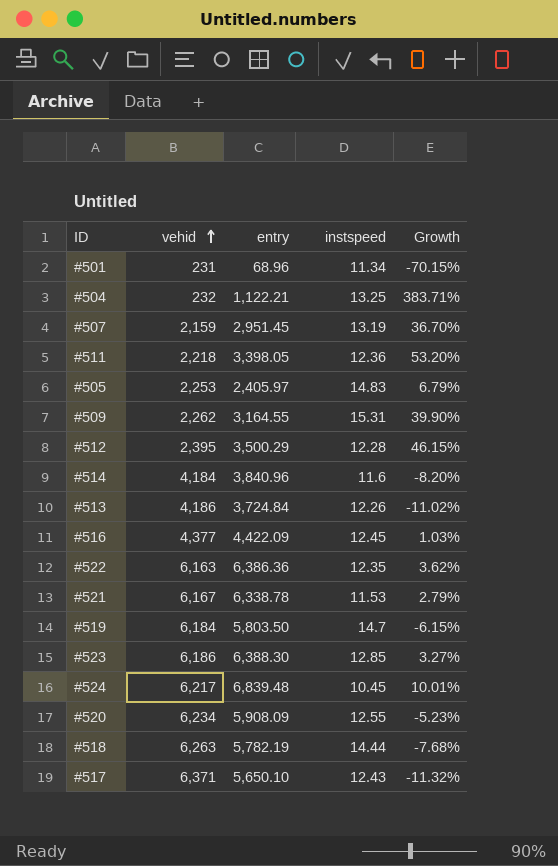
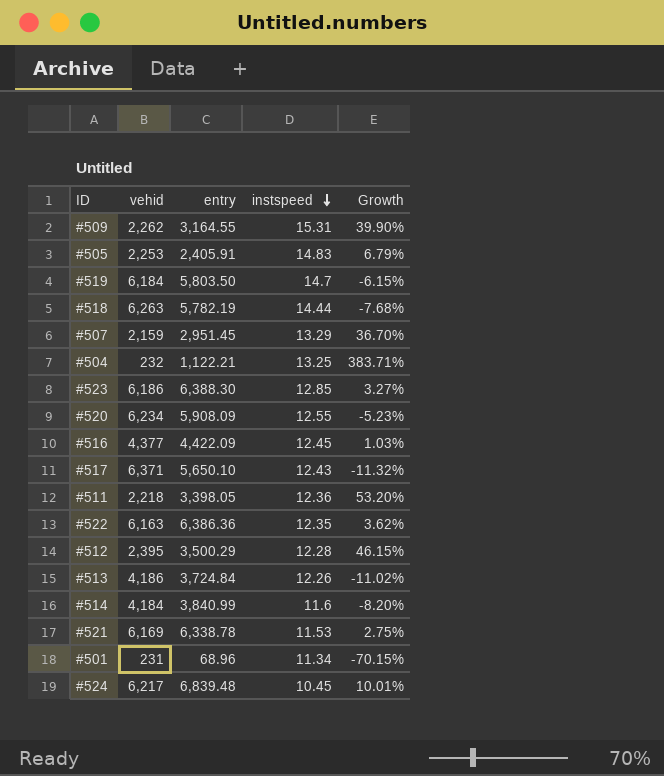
row order: vehid ascending -> instspeed descending
#505 | entry: 2,405.97 -> 2,405.91
#507 | instspeed: 13.19 -> 13.29
#514 | entry: 3,840.96 -> 3,840.99
#521 | vehid: 6,167 -> 6,169
#521 | Growth: 2.79% -> 2.75%

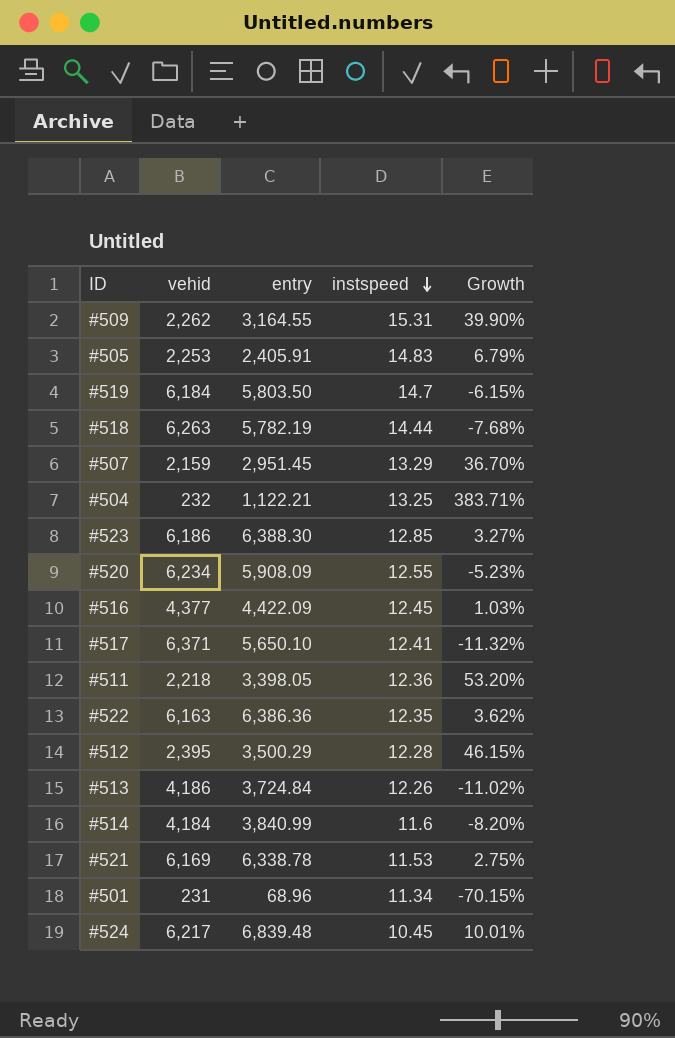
#517 | instspeed: 12.43 -> 12.41

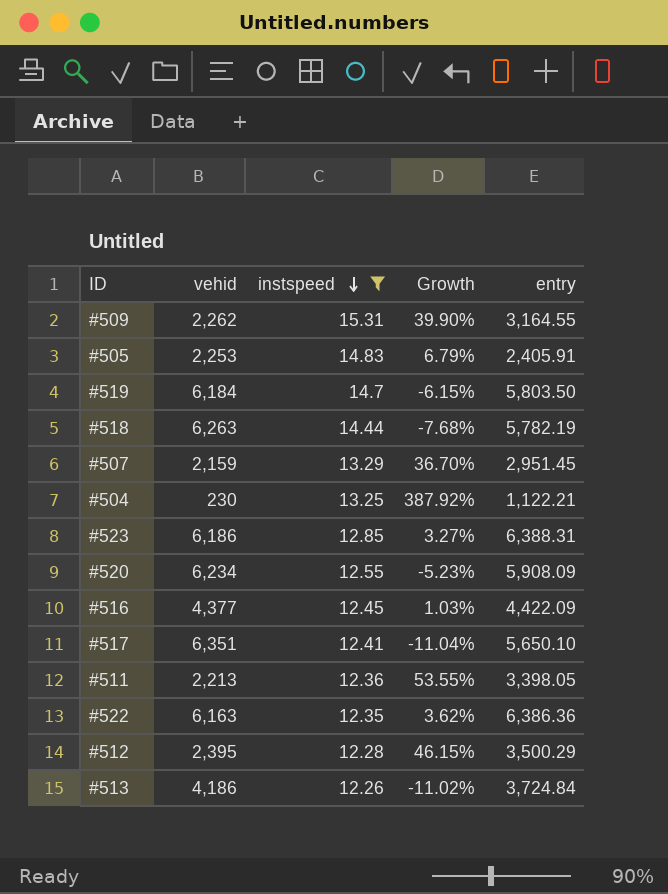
filter: none -> instspeed >= 12.26
column entry | position: 3 -> 5
#504 | vehid: 232 -> 230
#504 | Growth: 383.71% -> 387.92%
#523 | entry: 6,388.30 -> 6,388.31
#517 | vehid: 6,371 -> 6,351
#517 | Growth: -11.32% -> -11.04%
#511 | vehid: 2,218 -> 2,213
#511 | Growth: 53.20% -> 53.55%

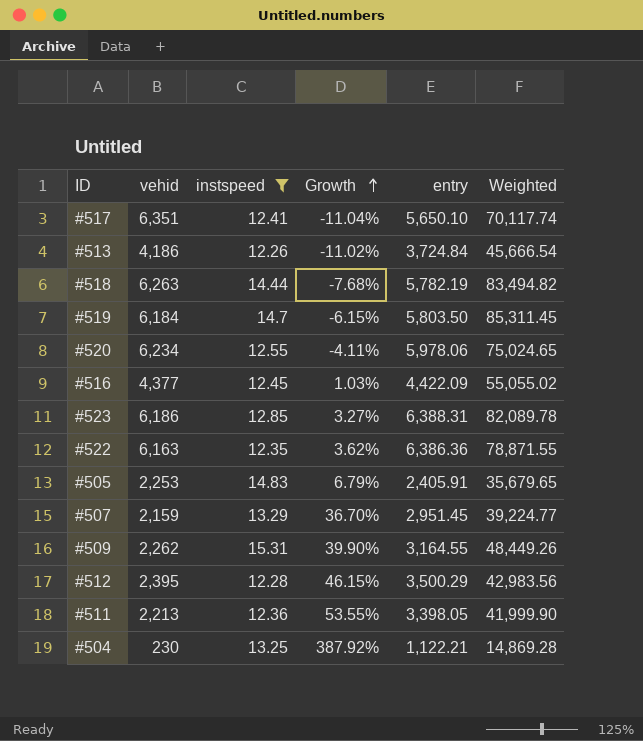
row order: instspeed descending -> Growth ascending
column Weighted | formula: none -> [instspeed] * [entry]
#520 | Growth: -5.23% -> -4.11%
#520 | entry: 5,908.09 -> 5,978.06

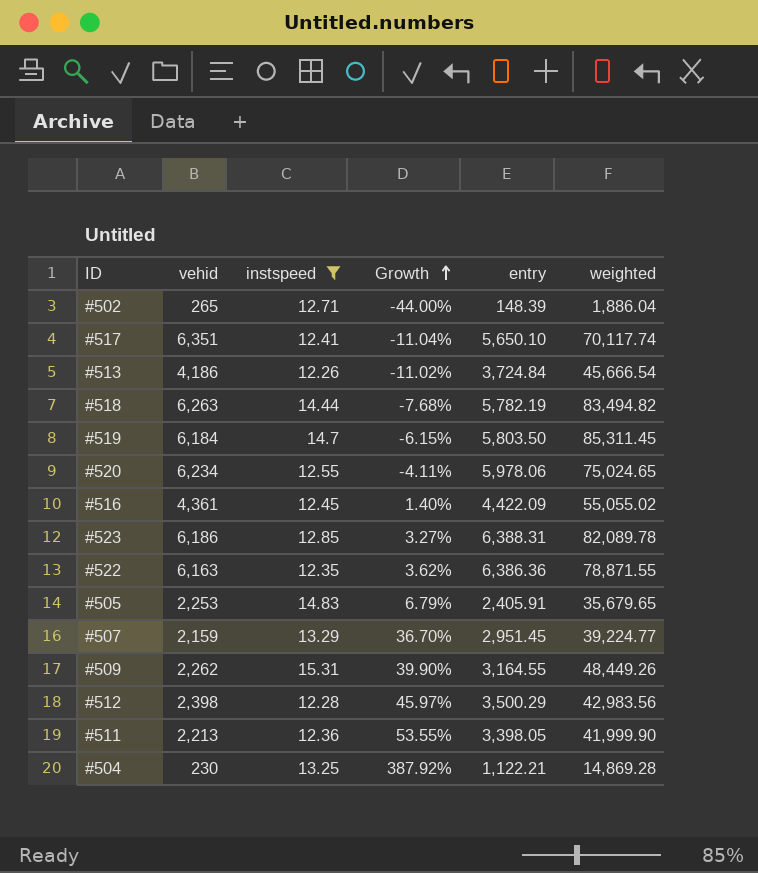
column name: Weighted -> weighted
row #502: none -> 265 | 12.71 | -44.00% | 148.39 | 1,886.04
#516 | vehid: 4,377 -> 4,361
#516 | Growth: 1.03% -> 1.40%
#512 | vehid: 2,395 -> 2,398
#512 | Growth: 46.15% -> 45.97%

